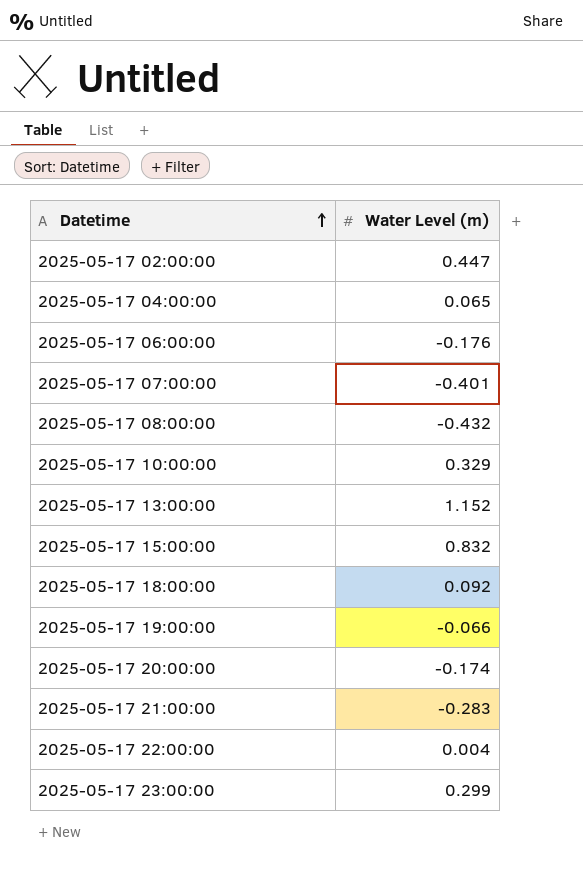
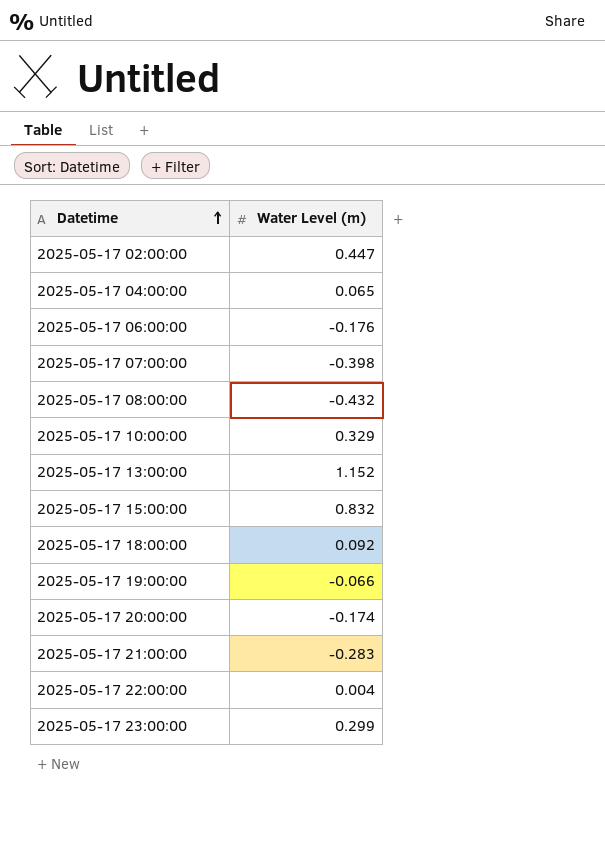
2025-05-17 07:00:00 | Water Level (m): -0.401 -> -0.398

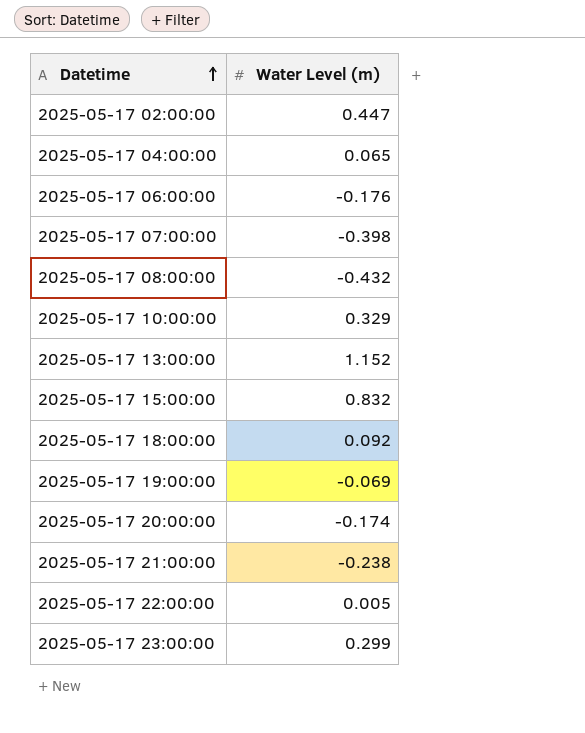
2025-05-17 19:00:00 | Water Level (m): -0.066 -> -0.069
2025-05-17 21:00:00 | Water Level (m): -0.283 -> -0.238
2025-05-17 22:00:00 | Water Level (m): 0.004 -> 0.005

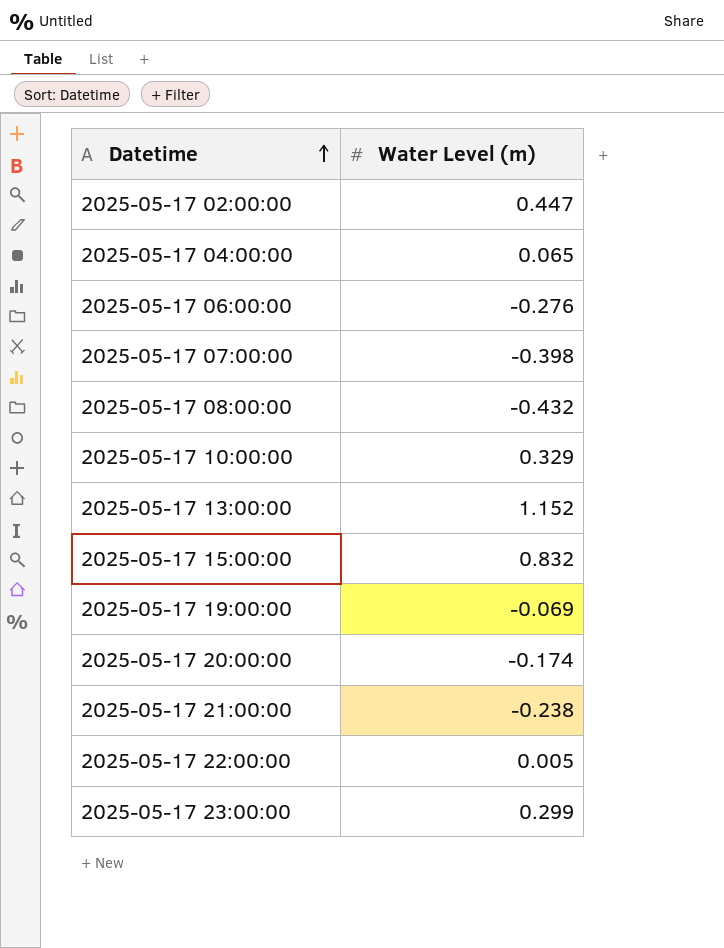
row 2025-05-17 18:00:00: 0.092 -> none
2025-05-17 06:00:00 | Water Level (m): -0.176 -> -0.276

